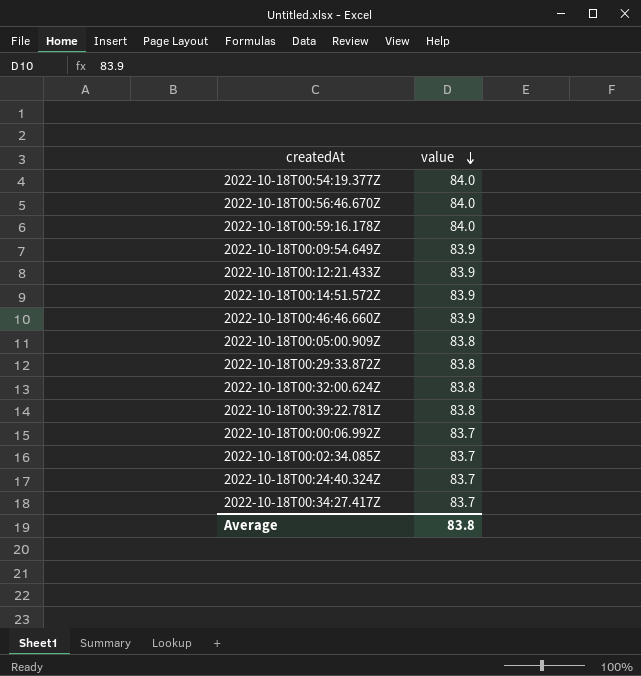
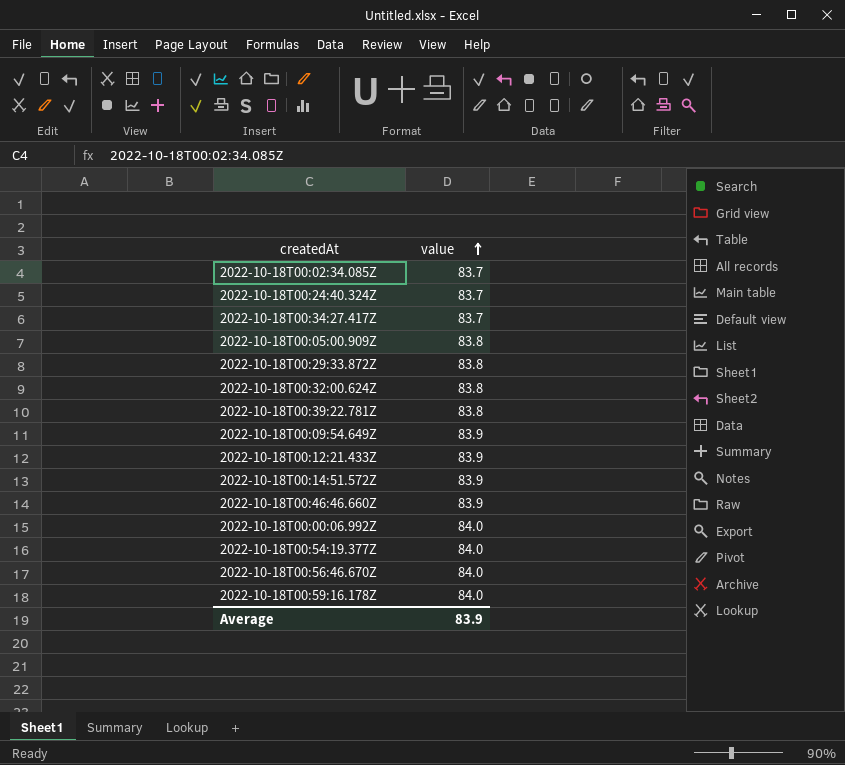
row order: value descending -> value ascending
2022-10-18T00:00:06.992Z | value: 83.7 -> 84.0
Average | value: 83.8 -> 83.9

